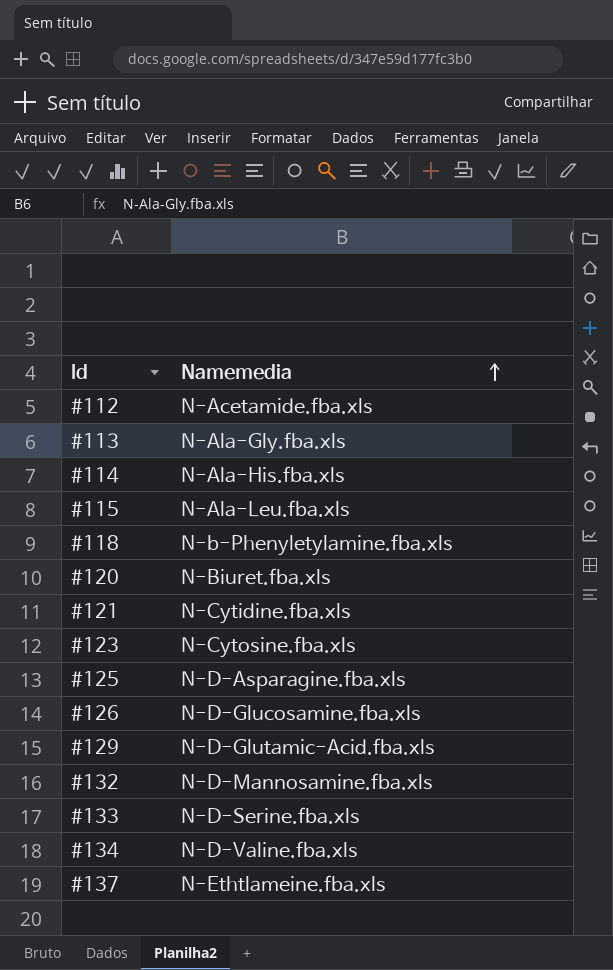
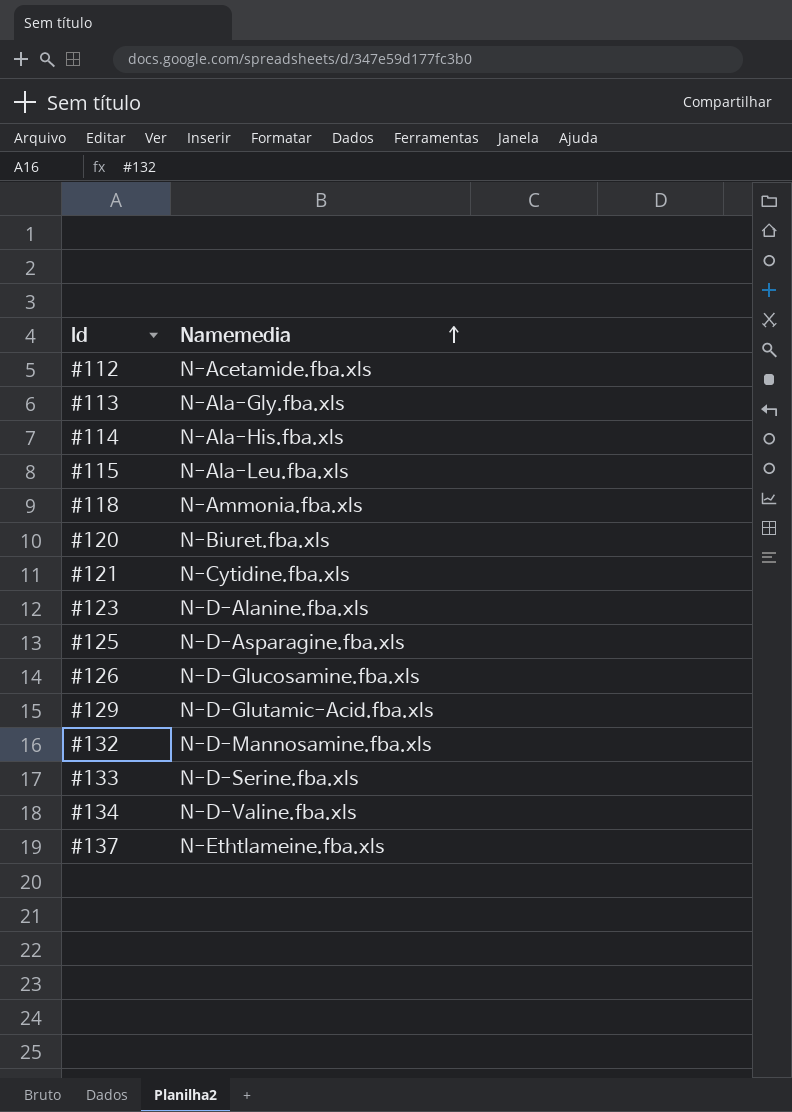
#118 | Namemedia: N-b-Phenyletylamine.fba.xls -> N-Ammonia.fba.xls
#123 | Namemedia: N-Cytosine.fba.xls -> N-D-Alanine.fba.xls

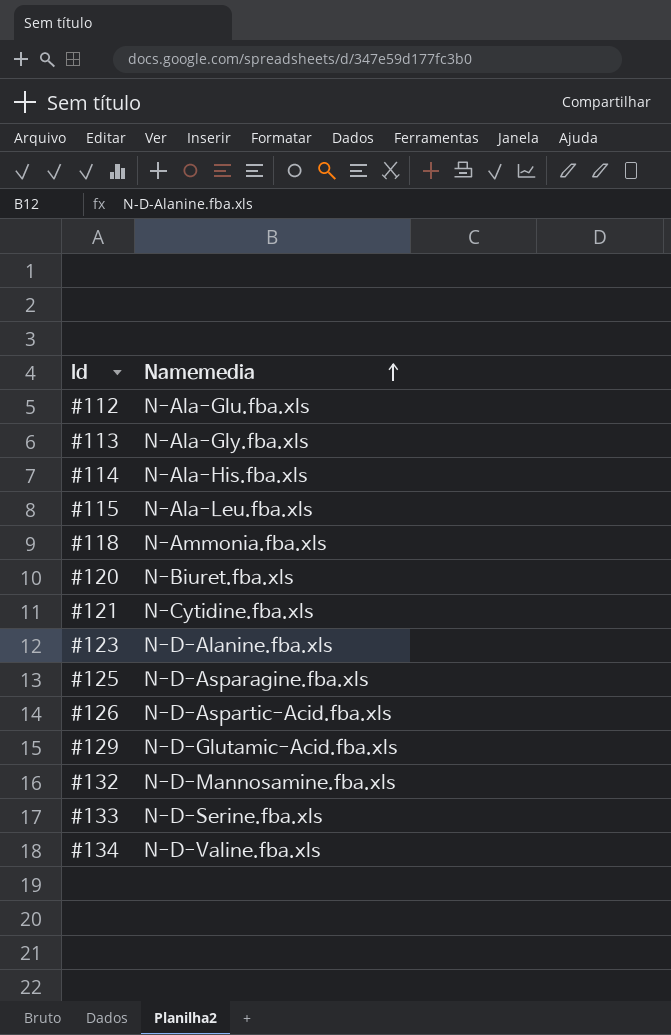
row #137: N-Ethtlameine.fba.xls -> none
#112 | Namemedia: N-Acetamide.fba.xls -> N-Ala-Glu.fba.xls
#126 | Namemedia: N-D-Glucosamine.fba.xls -> N-D-Aspartic-Acid.fba.xls

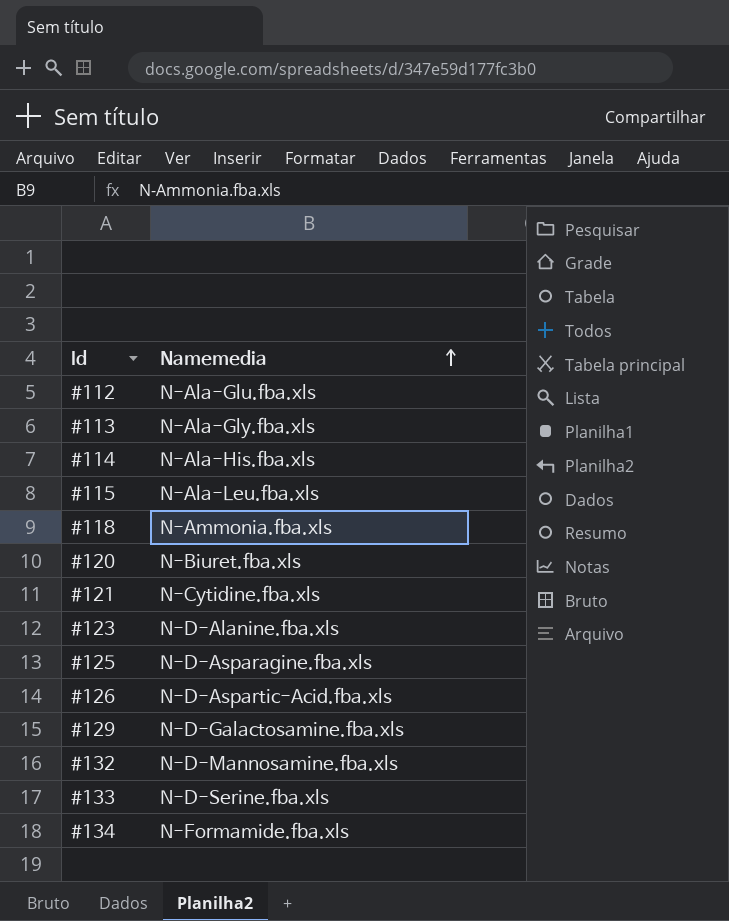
#129 | Namemedia: N-D-Glutamic-Acid.fba.xls -> N-D-Galactosamine.fba.xls
#134 | Namemedia: N-D-Valine.fba.xls -> N-Formamide.fba.xls

